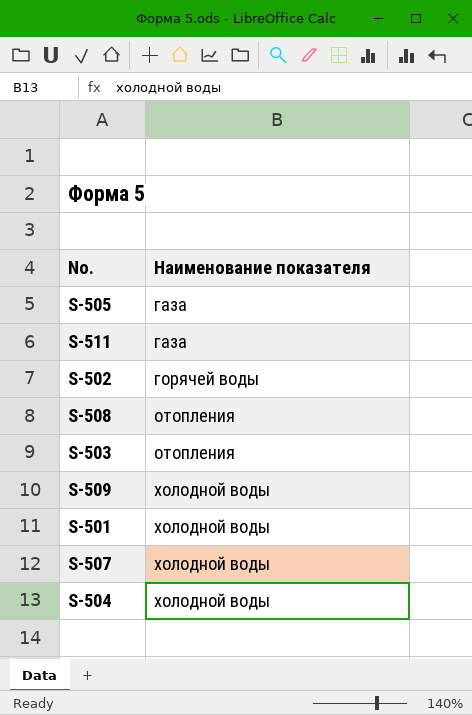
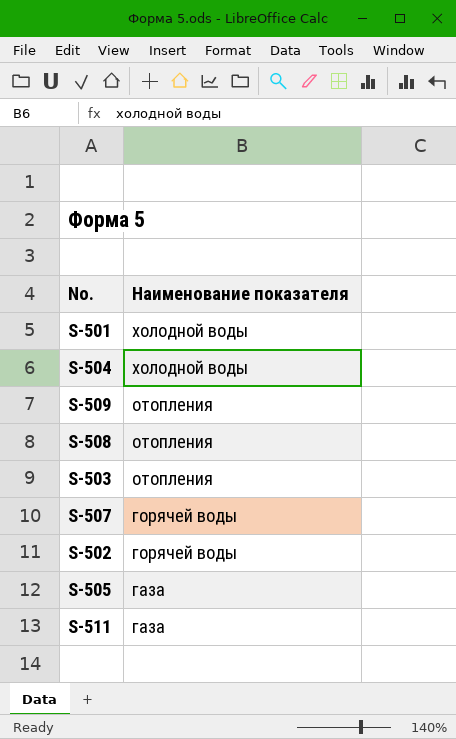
row order: Наименование показателя ascending -> Наименование показателя descending
S-509 | Наименование показателя: холодной воды -> отопления
S-507 | Наименование показателя: холодной воды -> горячей воды

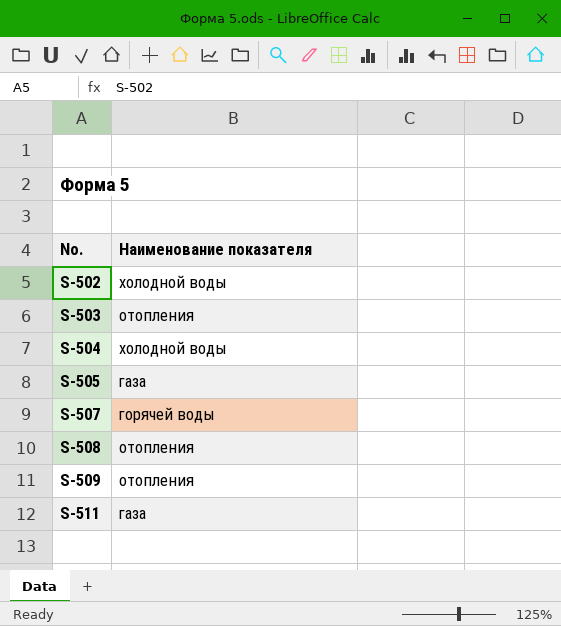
row order: Наименование показателя descending -> No. ascending
row S-501: холодной воды -> none
S-502 | Наименование показателя: горячей воды -> холодной воды

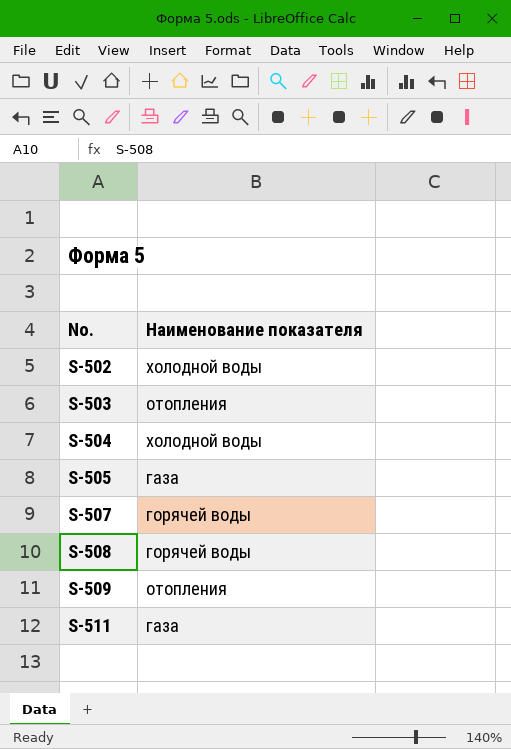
S-508 | Наименование показателя: отопления -> горячей воды

